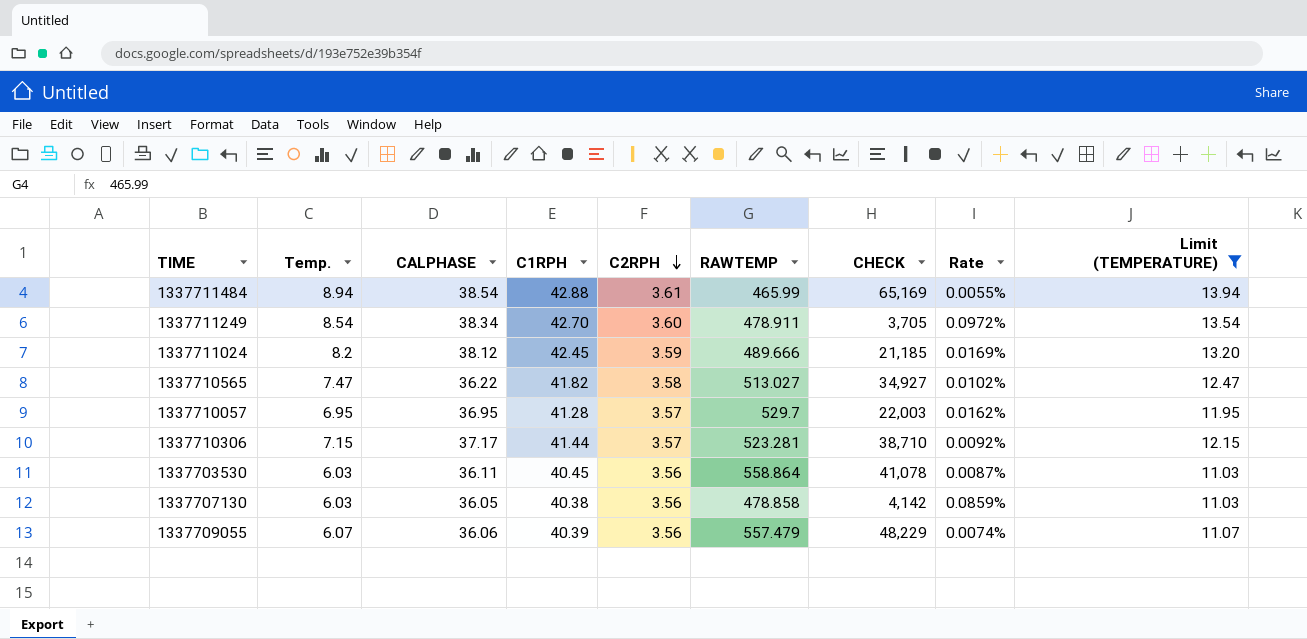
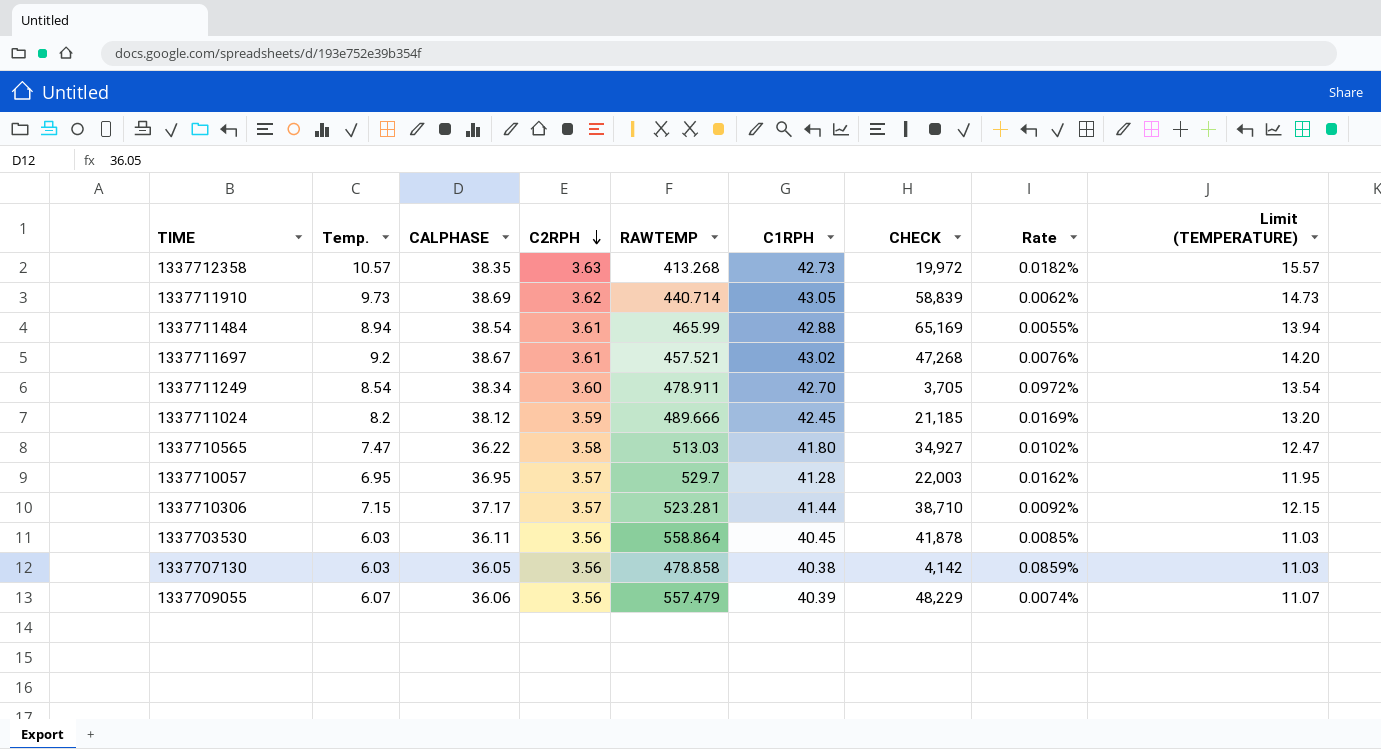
filter: Limit (TEMPERATURE) <= 13.94 -> none
column C1RPH | position: 4 -> 6
1337710565 | RAWTEMP: 513.027 -> 513.03
1337710565 | C1RPH: 41.82 -> 41.80
1337703530 | CHECK: 41,078 -> 41,878
1337703530 | Rate: 0.0087% -> 0.0085%

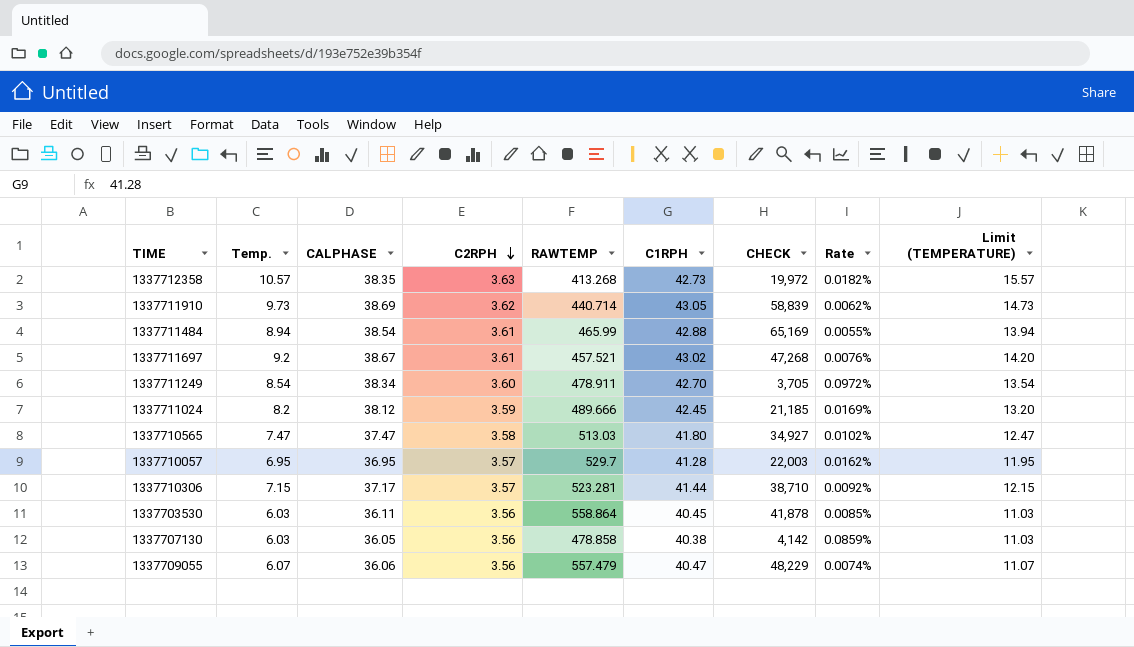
1337710565 | CALPHASE: 36.22 -> 37.47
1337709055 | C1RPH: 40.39 -> 40.47

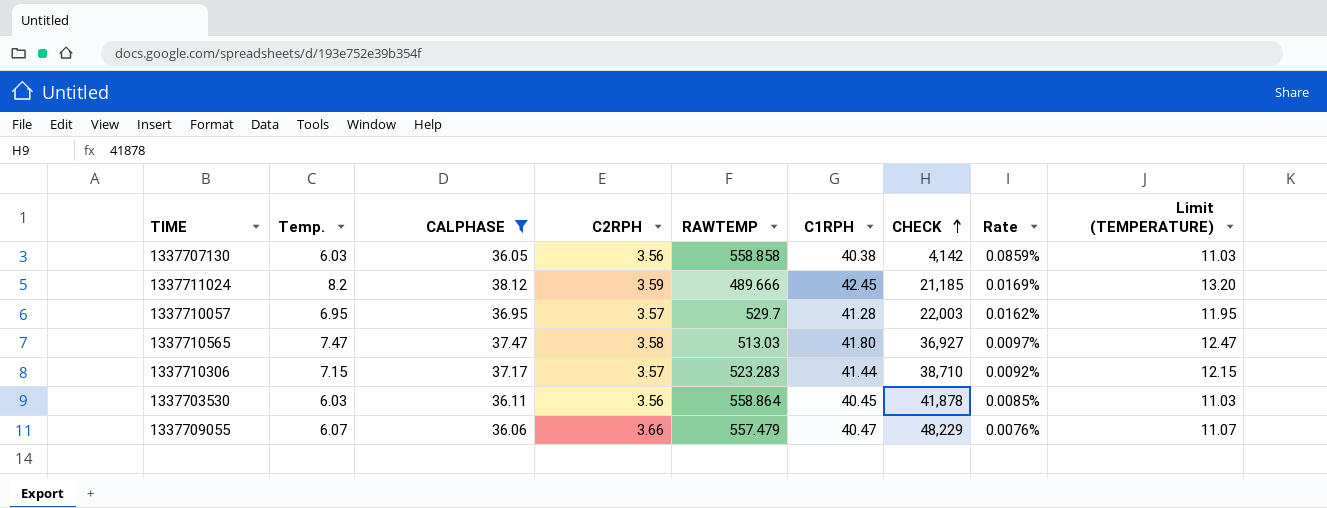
filter: none -> CALPHASE <= 38.12
row order: C2RPH descending -> CHECK ascending
1337707130 | RAWTEMP: 478.858 -> 558.858
1337710565 | CHECK: 34,927 -> 36,927
1337710565 | Rate: 0.0102% -> 0.0097%
1337710306 | RAWTEMP: 523.281 -> 523.283
1337709055 | C2RPH: 3.56 -> 3.66
1337709055 | Rate: 0.0074% -> 0.0076%

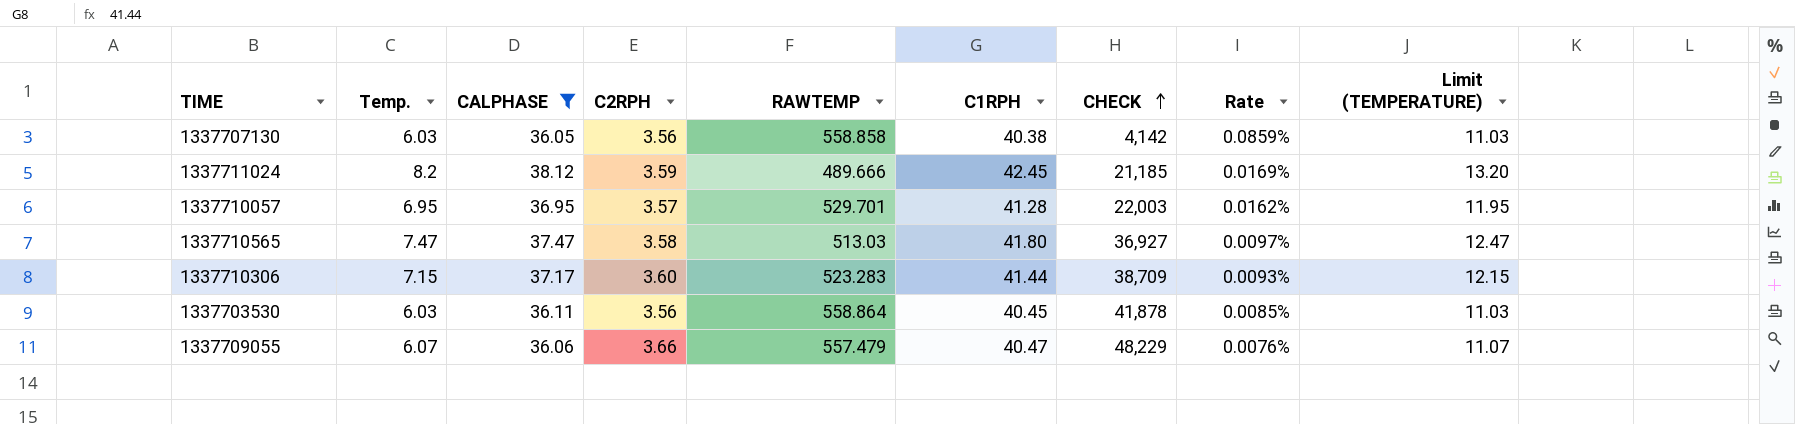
1337710057 | RAWTEMP: 529.7 -> 529.701
1337710306 | C2RPH: 3.57 -> 3.60
1337710306 | CHECK: 38,710 -> 38,709
1337710306 | Rate: 0.0092% -> 0.0093%

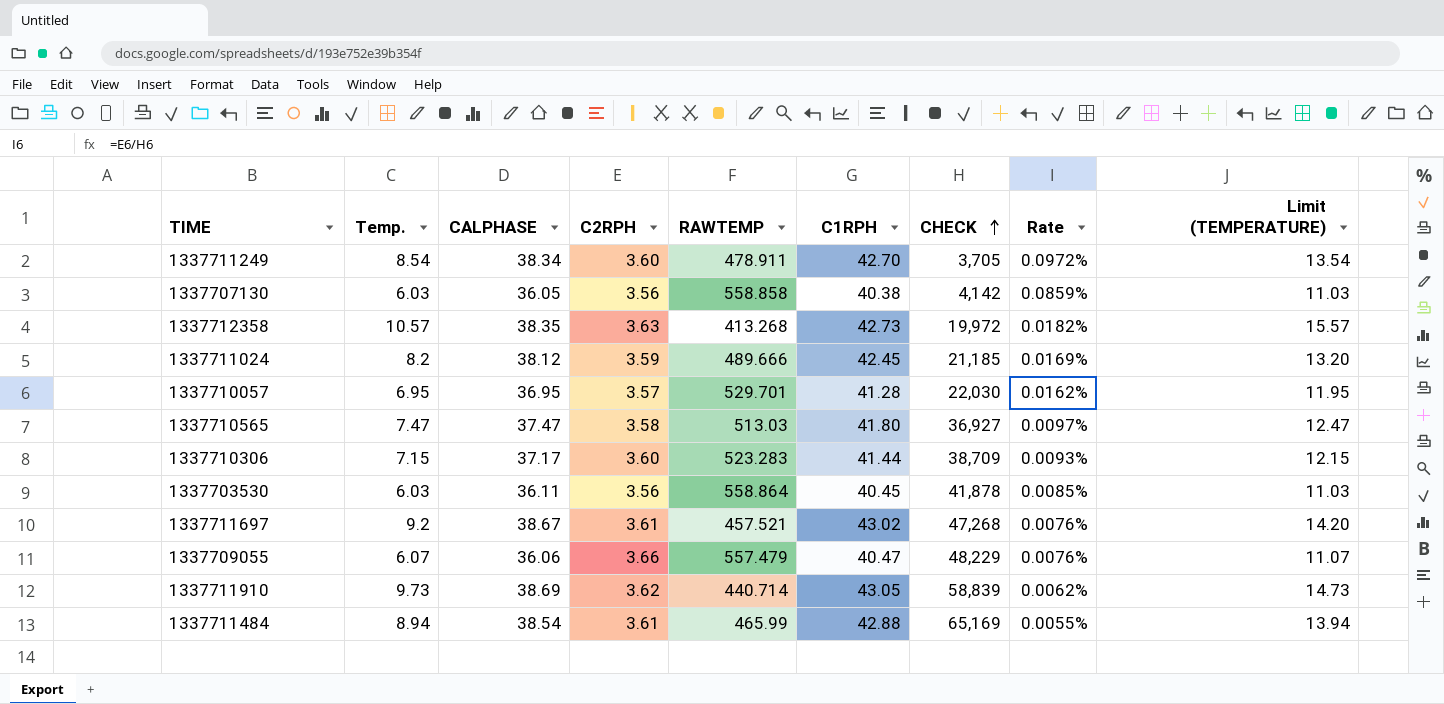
filter: CALPHASE <= 38.12 -> none
1337710057 | CHECK: 22,003 -> 22,030

